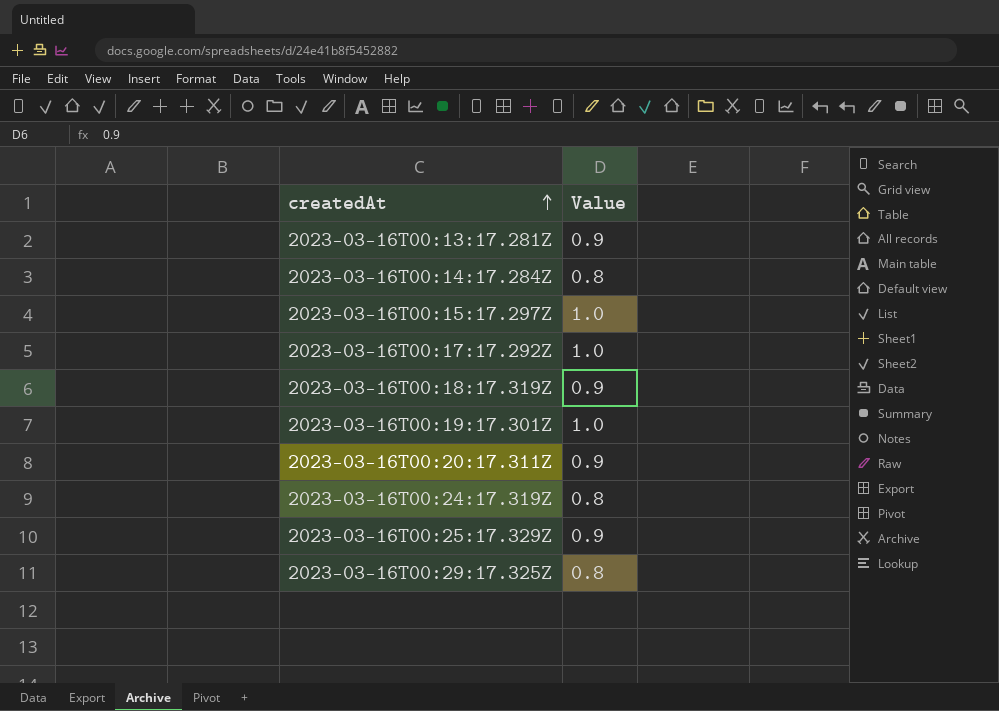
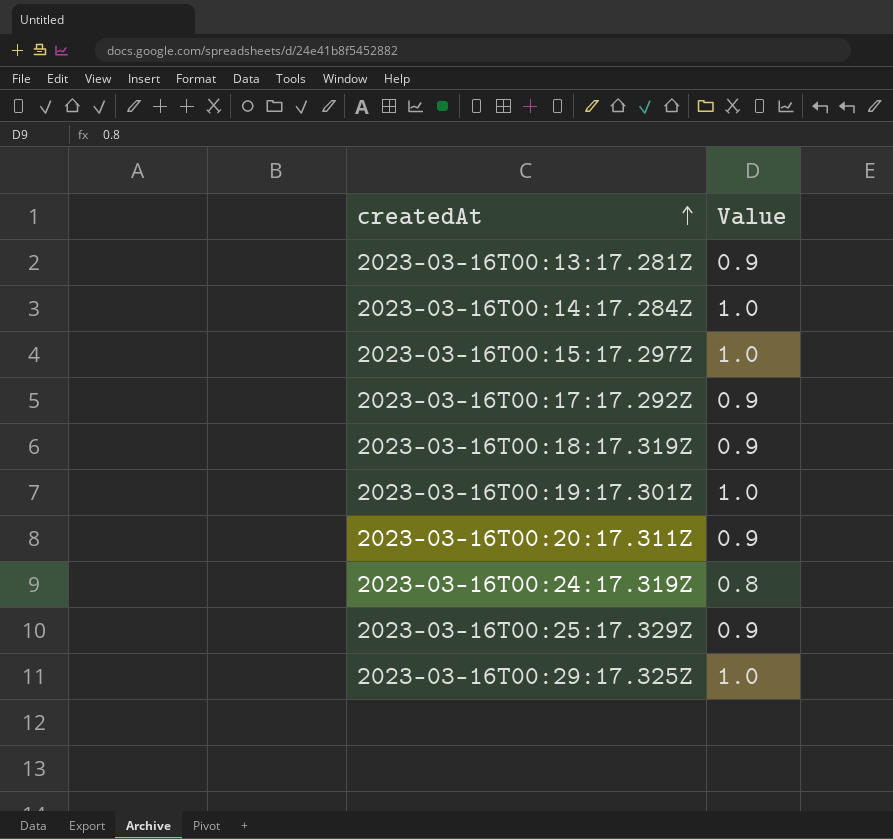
2023-03-16T00:14:17.284Z | Value: 0.8 -> 1.0
2023-03-16T00:17:17.292Z | Value: 1.0 -> 0.9
2023-03-16T00:29:17.325Z | Value: 0.8 -> 1.0

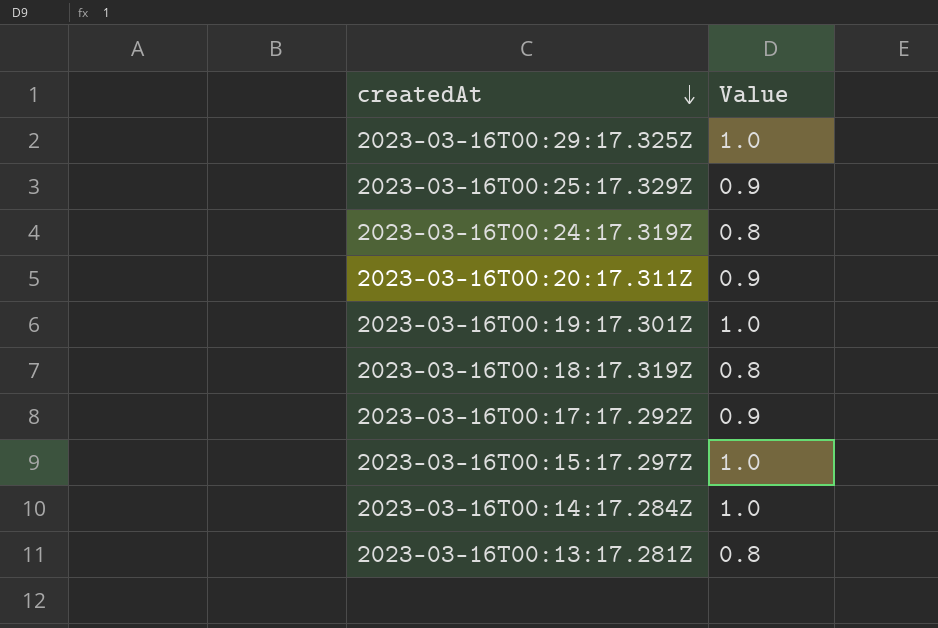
row order: createdAt ascending -> createdAt descending
2023-03-16T00:18:17.319Z | Value: 0.9 -> 0.8
2023-03-16T00:13:17.281Z | Value: 0.9 -> 0.8

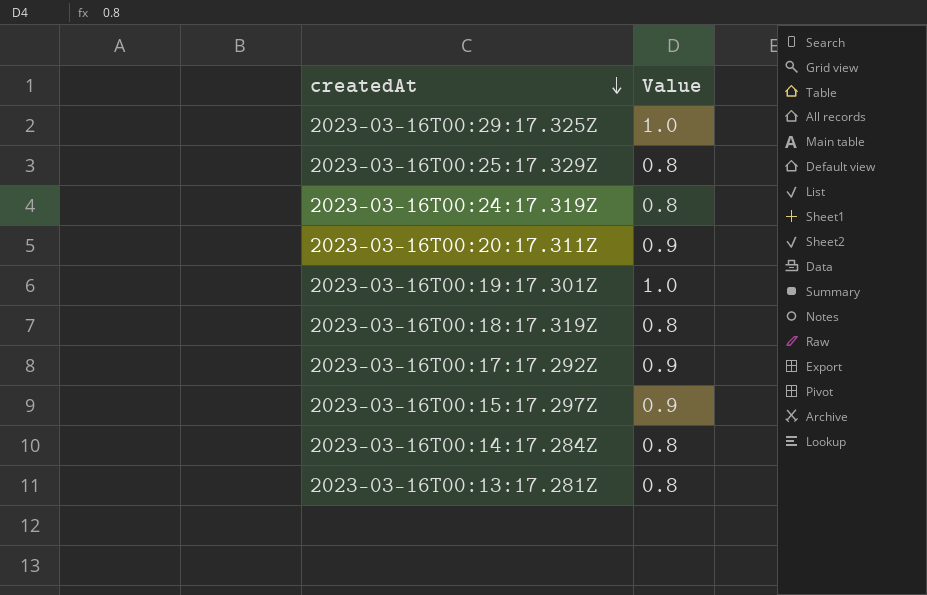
2023-03-16T00:25:17.329Z | Value: 0.9 -> 0.8
2023-03-16T00:15:17.297Z | Value: 1.0 -> 0.9
2023-03-16T00:14:17.284Z | Value: 1.0 -> 0.8

